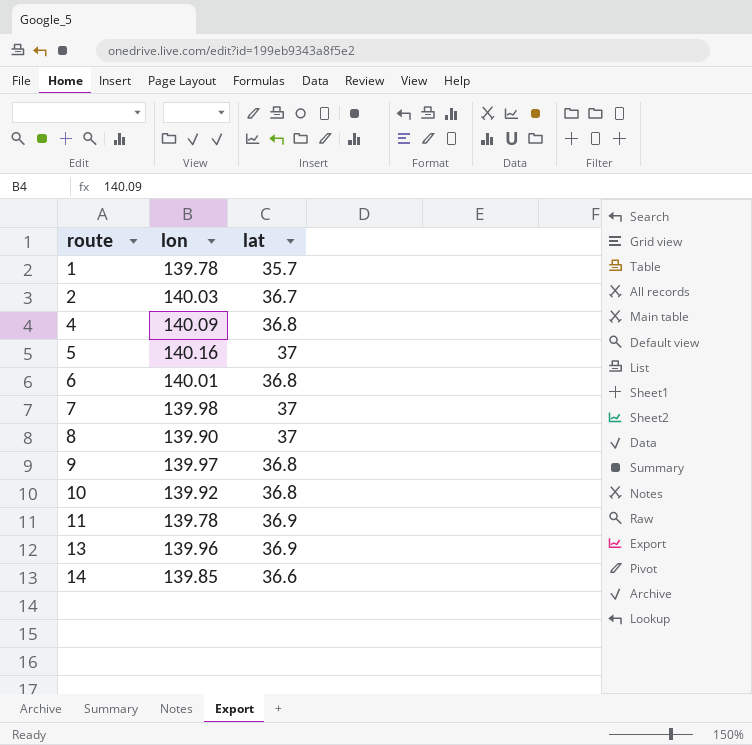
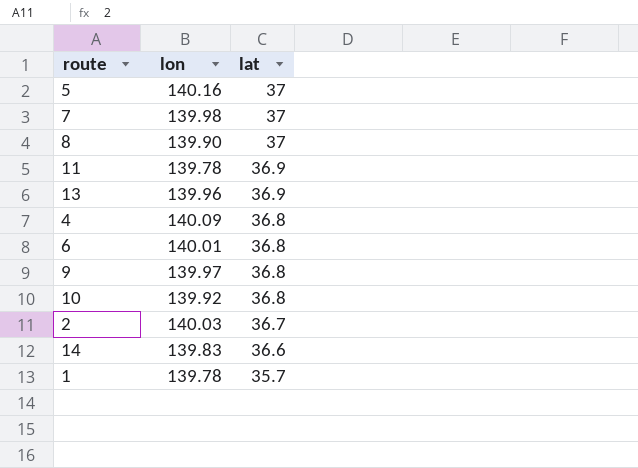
row order: route ascending -> lat descending
14 | lon: 139.85 -> 139.83

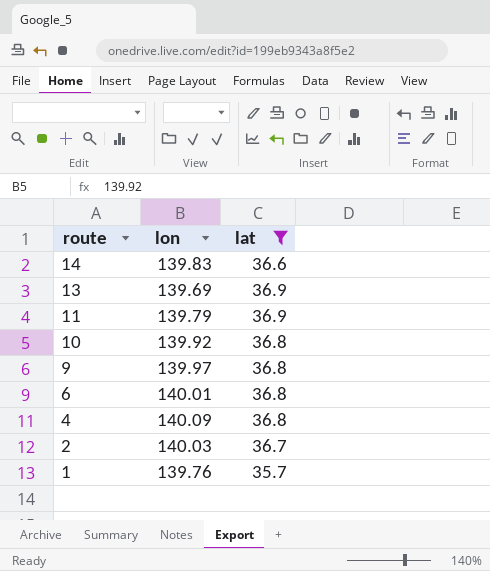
filter: none -> lat != 37
row order: lat descending -> route descending
13 | lon: 139.96 -> 139.69
11 | lon: 139.78 -> 139.79
1 | lon: 139.78 -> 139.76

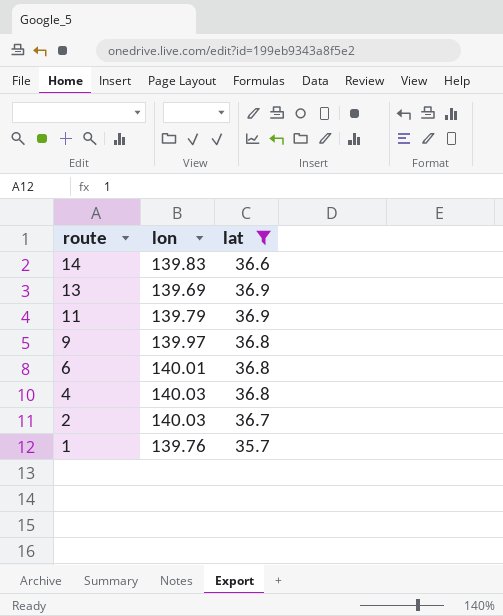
row 10: 139.92 | 36.8 -> none
4 | lon: 140.09 -> 140.03

